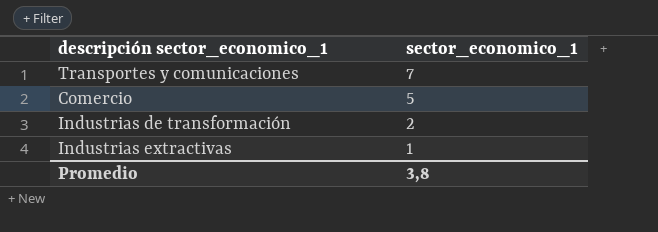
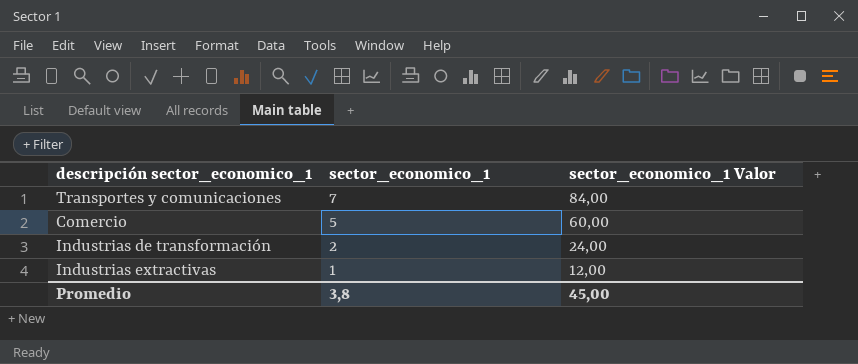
column sector_economico_1 Valor | formula: none -> [sector_economico_1] * 12

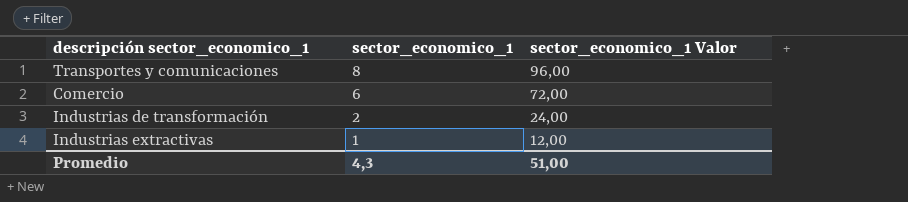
Transportes y comunicaciones | sector_economico_1: 7 -> 8
Transportes y comunicaciones | sector_economico_1 Valor: 84,00 -> 96,00
Comercio | sector_economico_1: 5 -> 6
Comercio | sector_economico_1 Valor: 60,00 -> 72,00
Promedio | sector_economico_1: 3,8 -> 4,3
Promedio | sector_economico_1 Valor: 45,00 -> 51,00

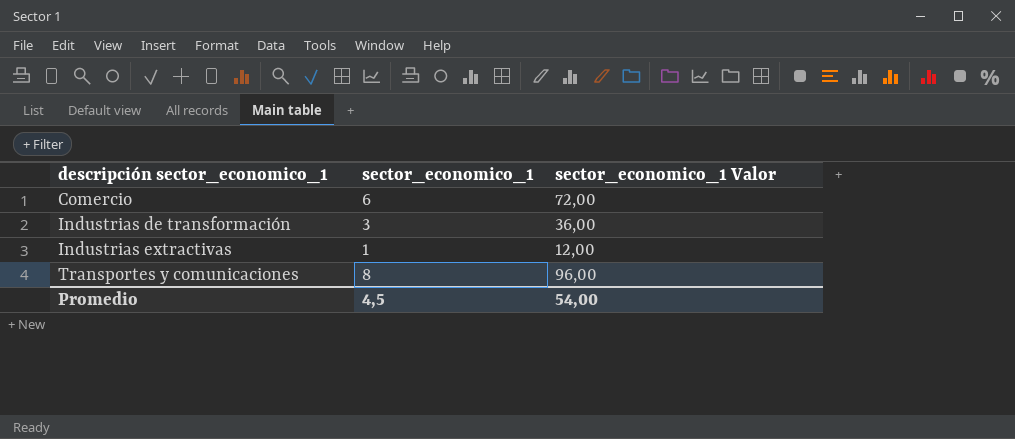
row order: sector_economico_1 descending -> descripción sector_economico_1 ascending
Industrias de transformación | sector_economico_1: 2 -> 3
Industrias de transformación | sector_economico_1 Valor: 24,00 -> 36,00
Promedio | sector_economico_1: 4,3 -> 4,5
Promedio | sector_economico_1 Valor: 51,00 -> 54,00

